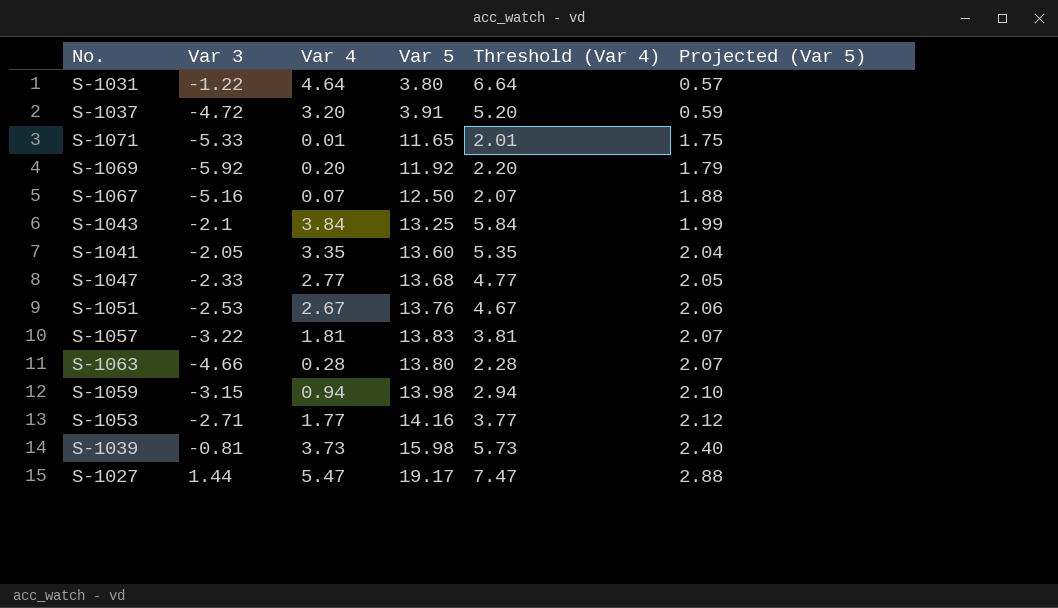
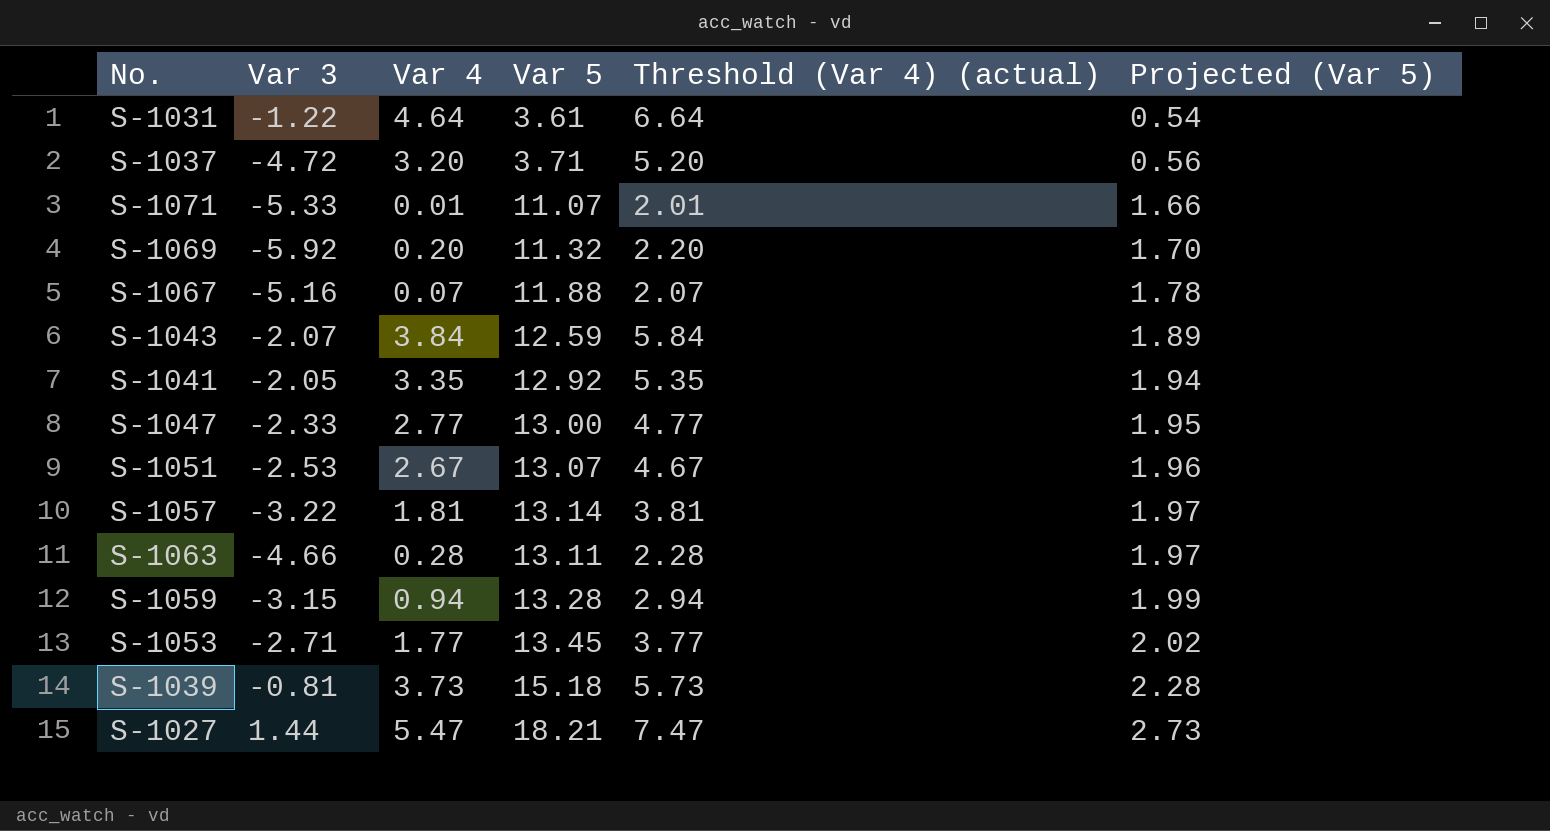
column name: Threshold (Var 4) -> Threshold (Var 4) (actual)
S-1031 | Var 5: 3.80 -> 3.61
S-1031 | Projected (Var 5): 0.57 -> 0.54
S-1037 | Var 5: 3.91 -> 3.71
S-1037 | Projected (Var 5): 0.59 -> 0.56
S-1071 | Var 5: 11.65 -> 11.07
S-1071 | Projected (Var 5): 1.75 -> 1.66
S-1069 | Var 5: 11.92 -> 11.32
S-1069 | Projected (Var 5): 1.79 -> 1.70
S-1067 | Var 5: 12.50 -> 11.88
S-1067 | Projected (Var 5): 1.88 -> 1.78
S-1043 | Var 3: -2.1 -> -2.07
S-1043 | Var 5: 13.25 -> 12.59
S-1043 | Projected (Var 5): 1.99 -> 1.89
S-1041 | Var 5: 13.60 -> 12.92
S-1041 | Projected (Var 5): 2.04 -> 1.94
S-1047 | Var 5: 13.68 -> 13.00
S-1047 | Projected (Var 5): 2.05 -> 1.95
S-1051 | Var 5: 13.76 -> 13.07
S-1051 | Projected (Var 5): 2.06 -> 1.96
S-1057 | Var 5: 13.83 -> 13.14
S-1057 | Projected (Var 5): 2.07 -> 1.97
S-1063 | Var 5: 13.80 -> 13.11
S-1063 | Projected (Var 5): 2.07 -> 1.97
S-1059 | Var 5: 13.98 -> 13.28
S-1059 | Projected (Var 5): 2.10 -> 1.99
S-1053 | Var 5: 14.16 -> 13.45
S-1053 | Projected (Var 5): 2.12 -> 2.02
S-1039 | Var 5: 15.98 -> 15.18
S-1039 | Projected (Var 5): 2.40 -> 2.28
S-1027 | Var 5: 19.17 -> 18.21
S-1027 | Projected (Var 5): 2.88 -> 2.73

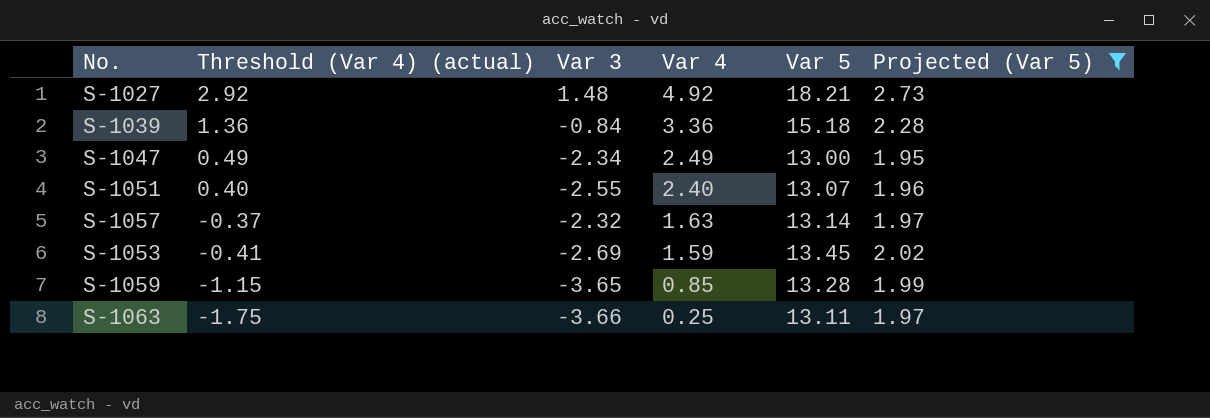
filter: none -> Projected (Var 5) >= 1.95
row order: Projected (Var 5) ascending -> Threshold (Var 4) (actual) descending
column Threshold (Var 4) (actual) | formula: [Var 4] + 2 -> [Var 4] - 2
column Threshold (Var 4) (actual) | position: 5 -> 2
S-1027 | Var 3: 1.44 -> 1.48
S-1027 | Var 4: 5.47 -> 4.92
S-1039 | Var 3: -0.81 -> -0.84
S-1039 | Var 4: 3.73 -> 3.36
S-1047 | Var 3: -2.33 -> -2.34
S-1047 | Var 4: 2.77 -> 2.49
S-1051 | Var 3: -2.53 -> -2.55
S-1051 | Var 4: 2.67 -> 2.40
S-1057 | Var 3: -3.22 -> -2.32
S-1057 | Var 4: 1.81 -> 1.63
S-1053 | Var 3: -2.71 -> -2.69
S-1053 | Var 4: 1.77 -> 1.59
S-1059 | Var 3: -3.15 -> -3.65
S-1059 | Var 4: 0.94 -> 0.85
S-1063 | Var 3: -4.66 -> -3.66
S-1063 | Var 4: 0.28 -> 0.25

